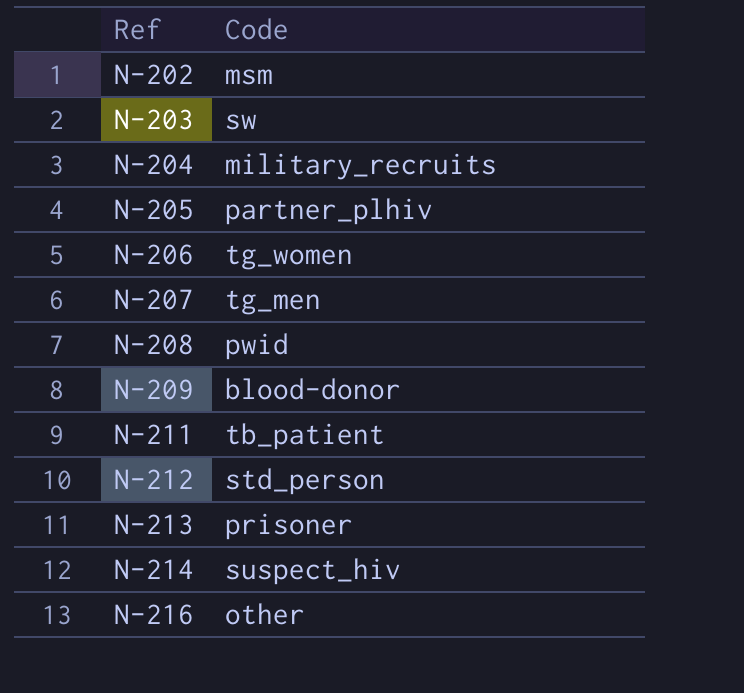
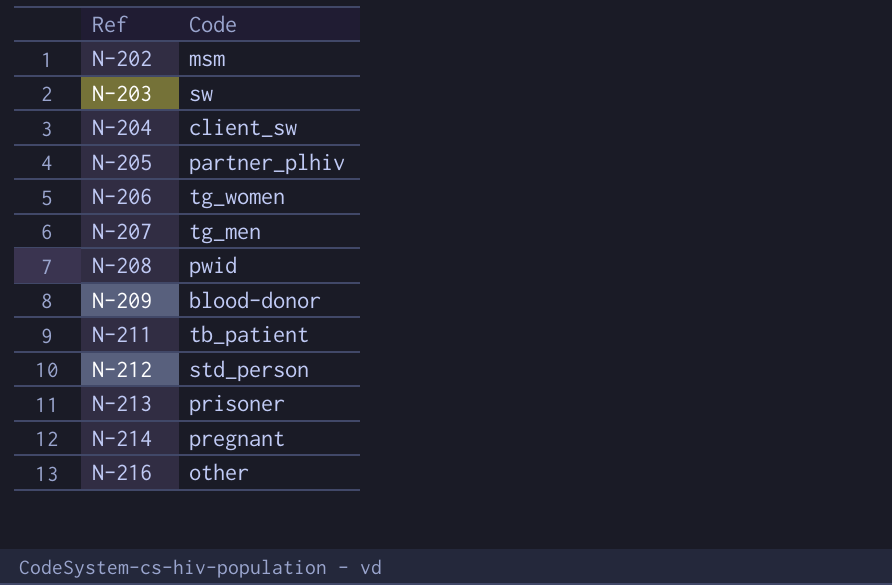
N-204 | Code: military_recruits -> client_sw
N-214 | Code: suspect_hiv -> pregnant

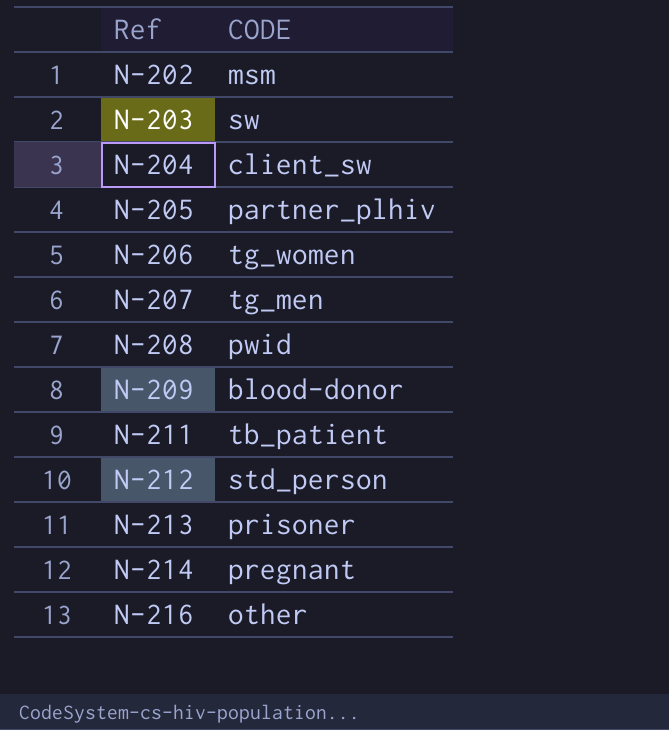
column name: Code -> CODE

